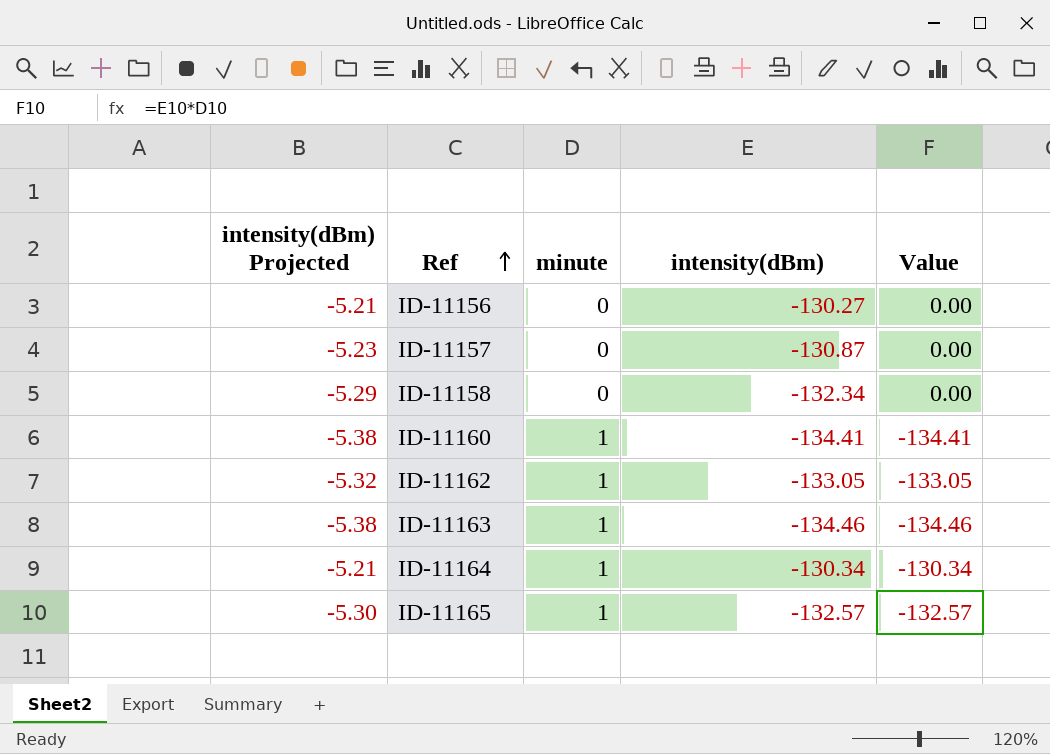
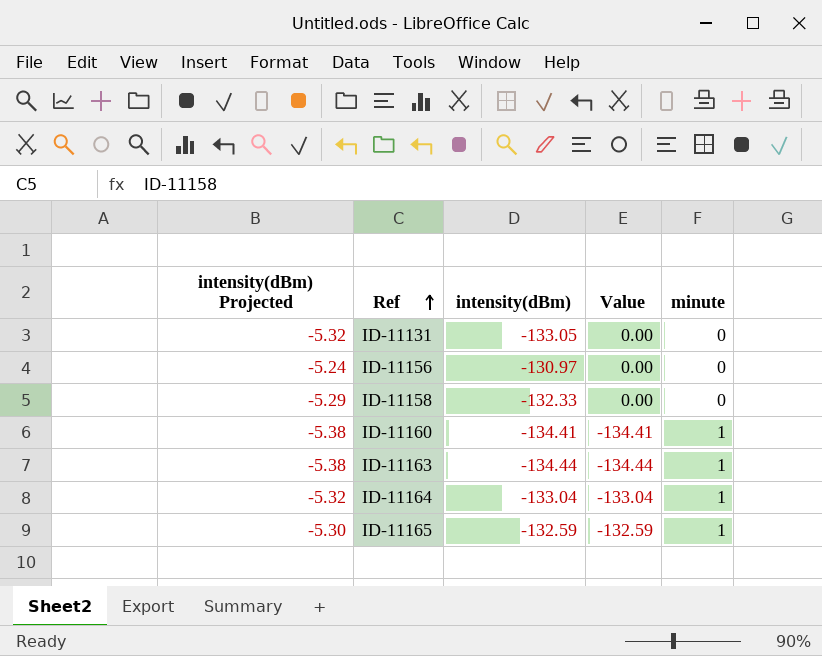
column minute | position: 3 -> 5
row ID-11157: -5.23 | 0 | -130.87 | 0.00 -> none
row ID-11162: -5.32 | 1 | -133.05 | -133.05 -> none
row ID-11131: none -> -5.32 | -133.05 | 0.00 | 0
ID-11156 | intensity(dBm) Projected: -5.21 -> -5.24
ID-11156 | intensity(dBm): -130.27 -> -130.97
ID-11158 | intensity(dBm): -132.34 -> -132.33
ID-11163 | intensity(dBm): -134.46 -> -134.44
ID-11163 | Value: -134.46 -> -134.44
ID-11164 | intensity(dBm) Projected: -5.21 -> -5.32
ID-11164 | intensity(dBm): -130.34 -> -133.04
ID-11164 | Value: -130.34 -> -133.04
ID-11165 | intensity(dBm): -132.57 -> -132.59
ID-11165 | Value: -132.57 -> -132.59

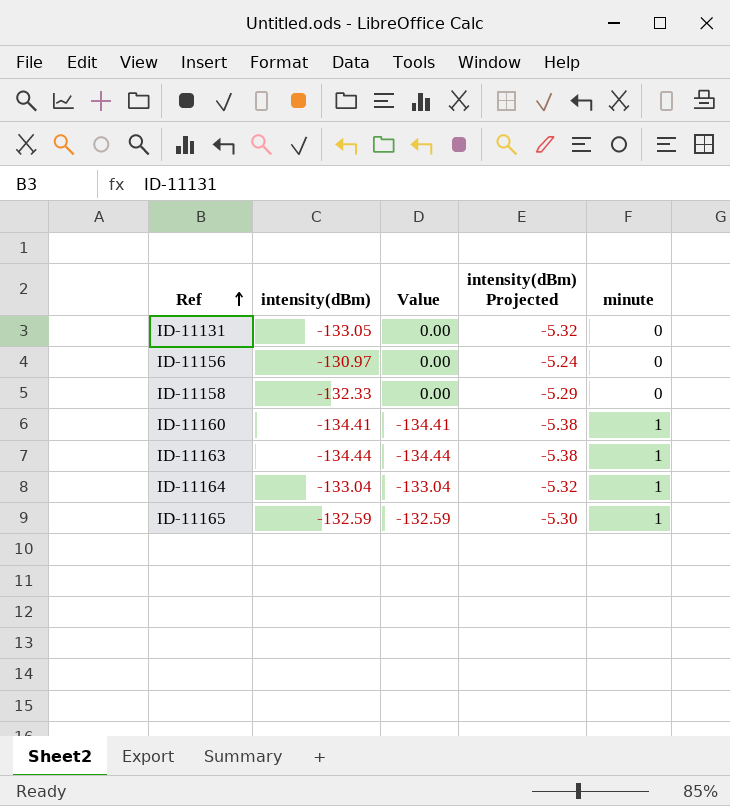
column intensity(dBm) Projected | position: 1 -> 4

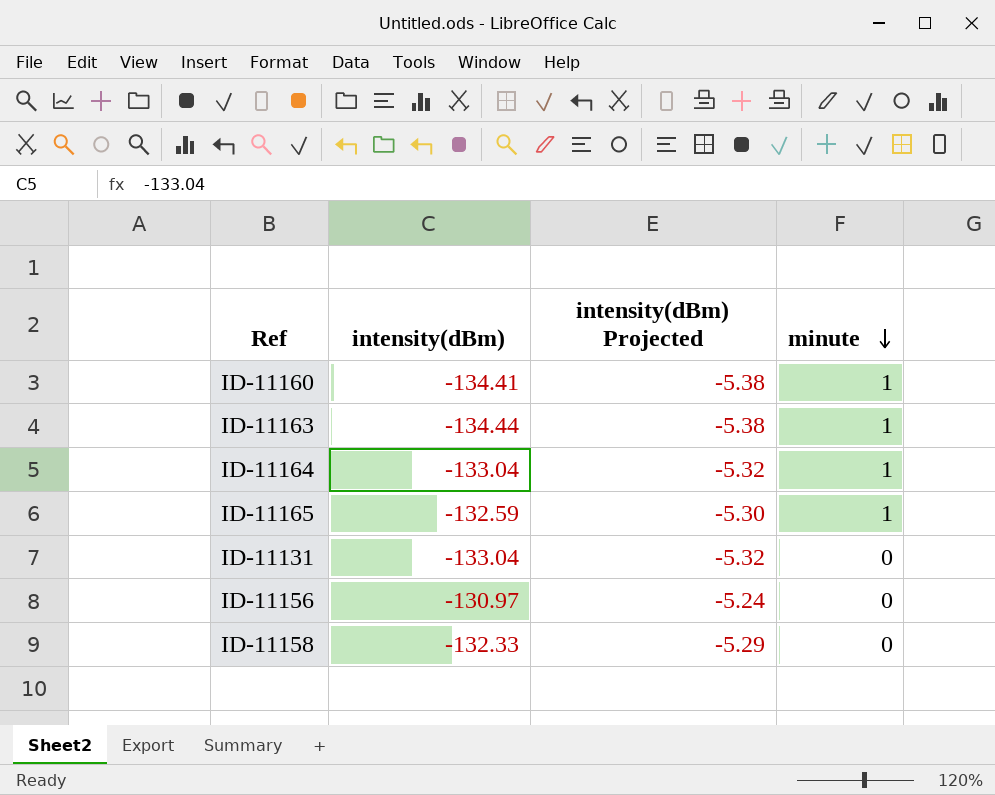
row order: Ref ascending -> minute descending
column Value | formula: [intensity(dBm)] * [minute] -> none
ID-11131 | intensity(dBm): -133.05 -> -133.04

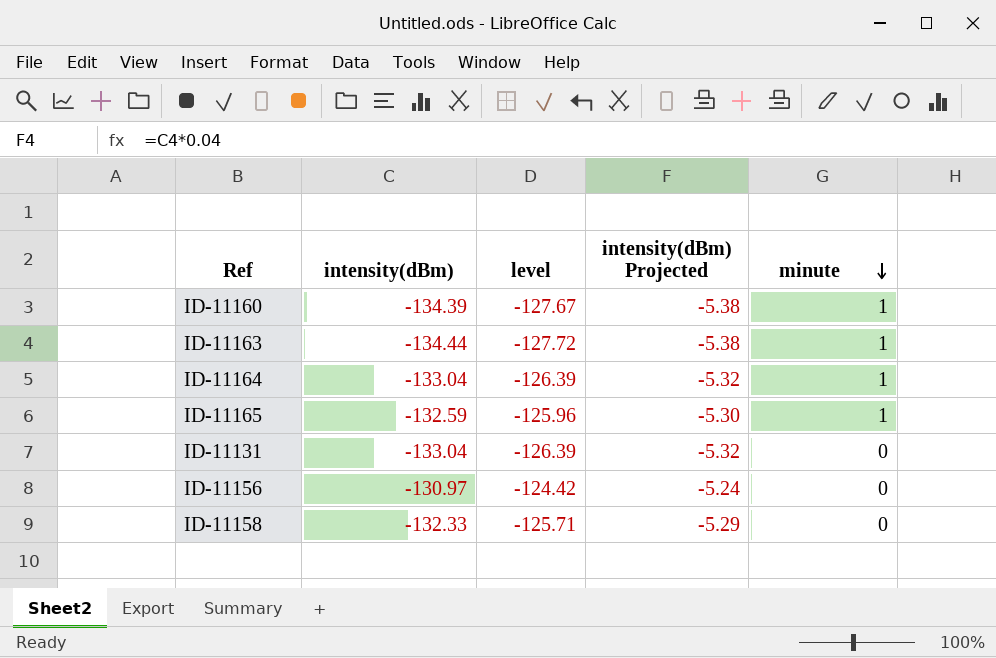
column level | formula: none -> [intensity(dBm)] * 0.95
ID-11160 | intensity(dBm): -134.41 -> -134.39

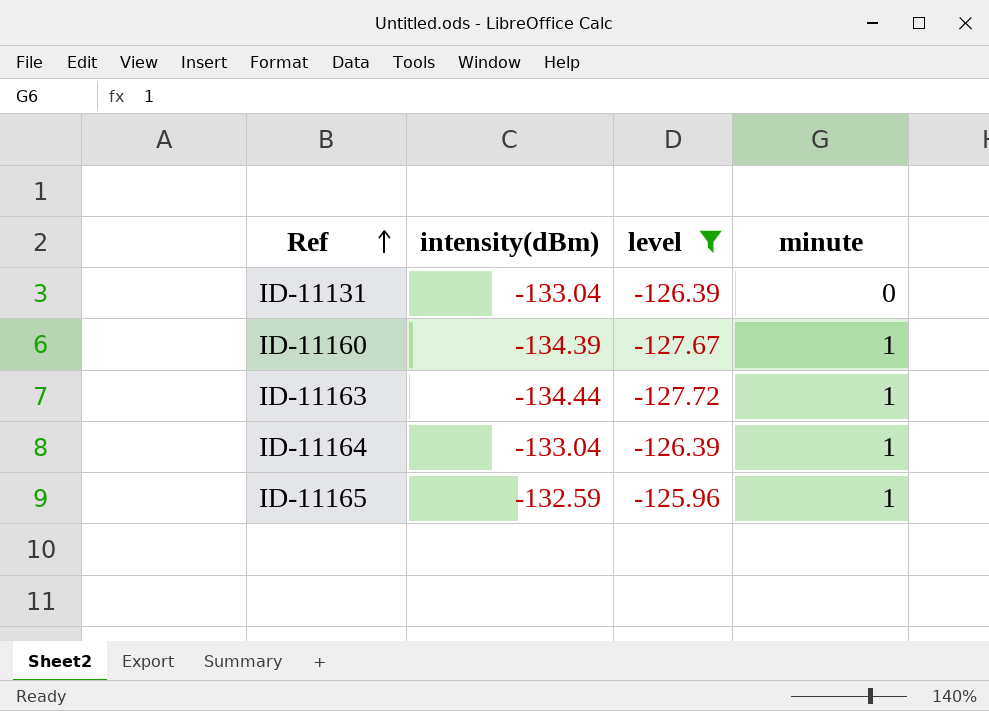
filter: none -> level <= -125.96
row order: minute descending -> Ref ascending
column intensity(dBm) Projected | formula: [intensity(dBm)] * 0.04 -> none

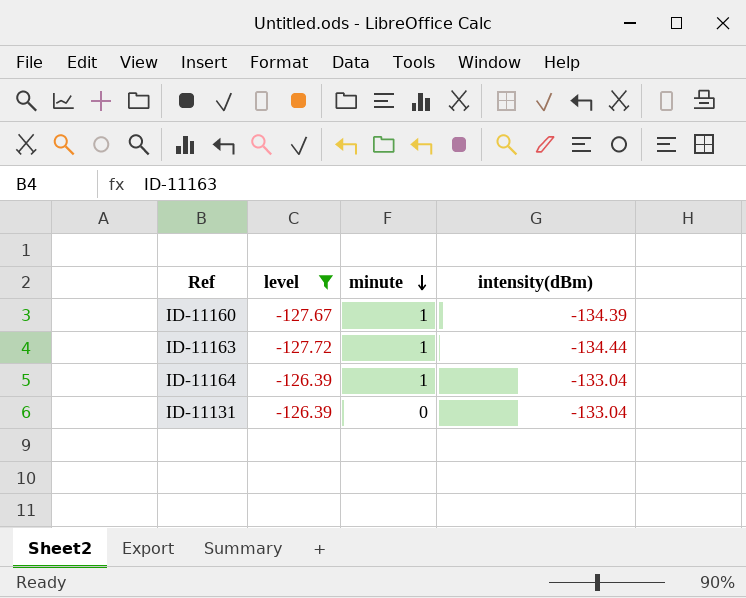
row order: Ref ascending -> minute descending
column intensity(dBm) | position: 2 -> 4
row ID-11165: -132.59 | -125.96 | 1 -> none

